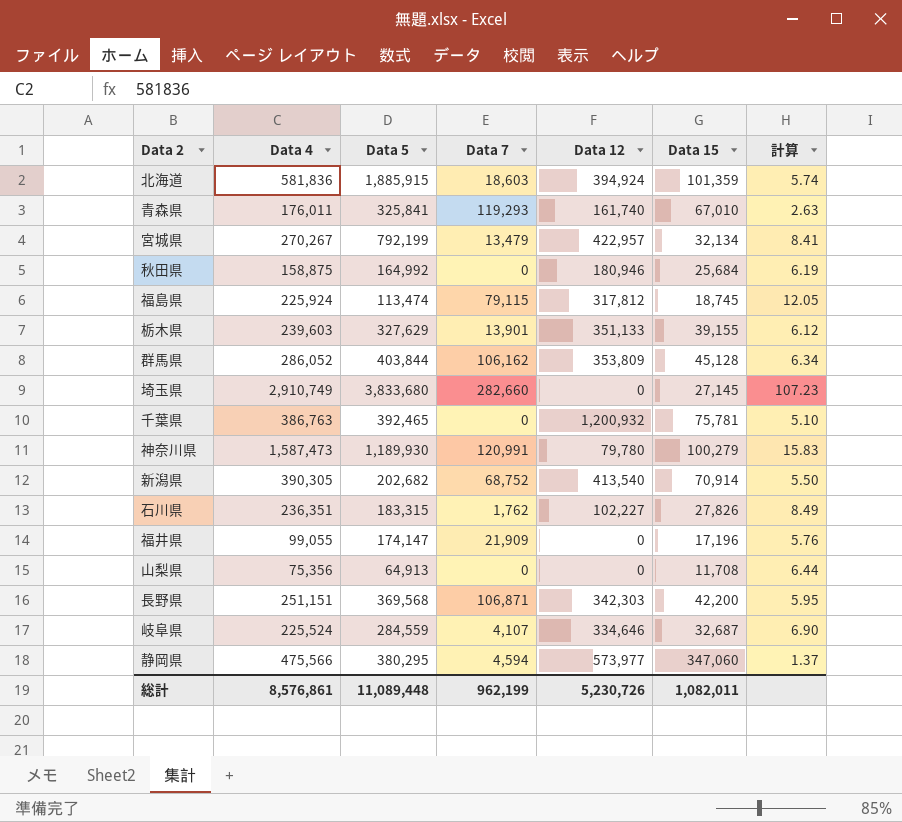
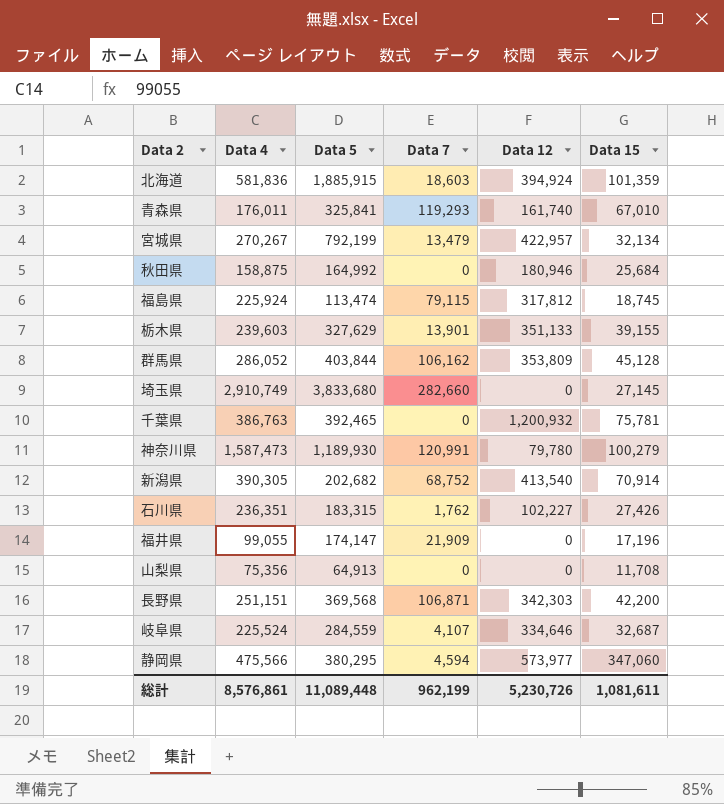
column 計算 | formula: [Data 4] / [Data 15] -> none
石川県 | Data 15: 27,826 -> 27,426
総計 | Data 15: 1,082,011 -> 1,081,611

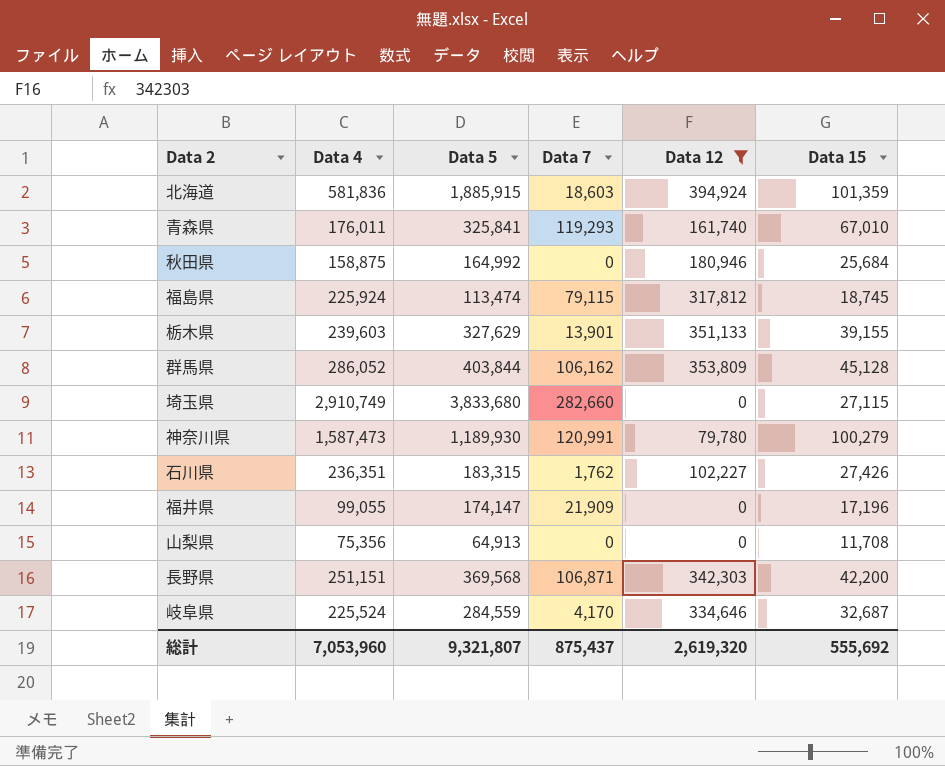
filter: none -> Data 12 <= 394,924
埼玉県 | Data 15: 27,145 -> 27,115
岐阜県 | Data 7: 4,107 -> 4,170
総計 | Data 4: 8,576,861 -> 7,053,960
総計 | Data 5: 11,089,448 -> 9,321,807
総計 | Data 7: 962,199 -> 875,437
総計 | Data 12: 5,230,726 -> 2,619,320
総計 | Data 15: 1,081,611 -> 555,692

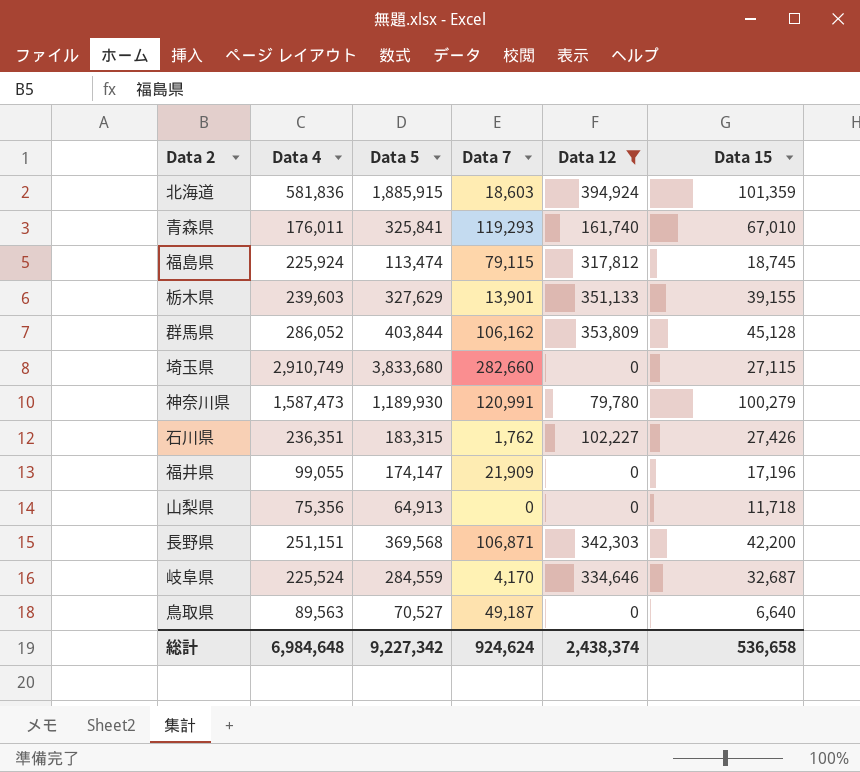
row 秋田県: 158,875 | 164,992 | 0 | 180,946 | 25,684 -> none
山梨県 | Data 15: 11,708 -> 11,718
row 鳥取県: none -> 89,563 | 70,527 | 49,187 | 0 | 6,640
総計 | Data 4: 7,053,960 -> 6,984,648
総計 | Data 5: 9,321,807 -> 9,227,342
総計 | Data 7: 875,437 -> 924,624
総計 | Data 12: 2,619,320 -> 2,438,374
総計 | Data 15: 555,692 -> 536,658

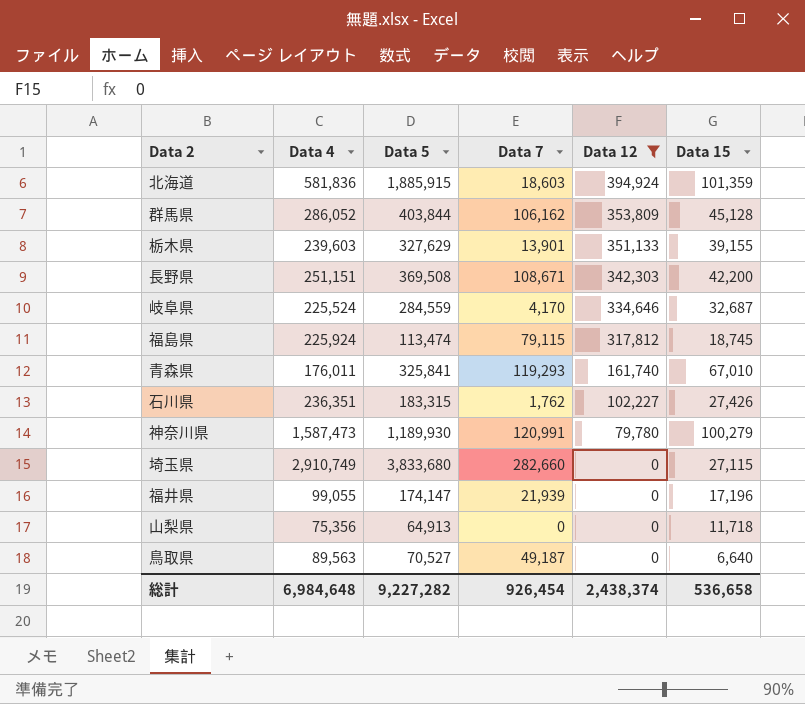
row order: none -> Data 12 descending
長野県 | Data 5: 369,568 -> 369,508
長野県 | Data 7: 106,871 -> 108,671
福井県 | Data 7: 21,909 -> 21,939
総計 | Data 5: 9,227,342 -> 9,227,282
総計 | Data 7: 924,624 -> 926,454

